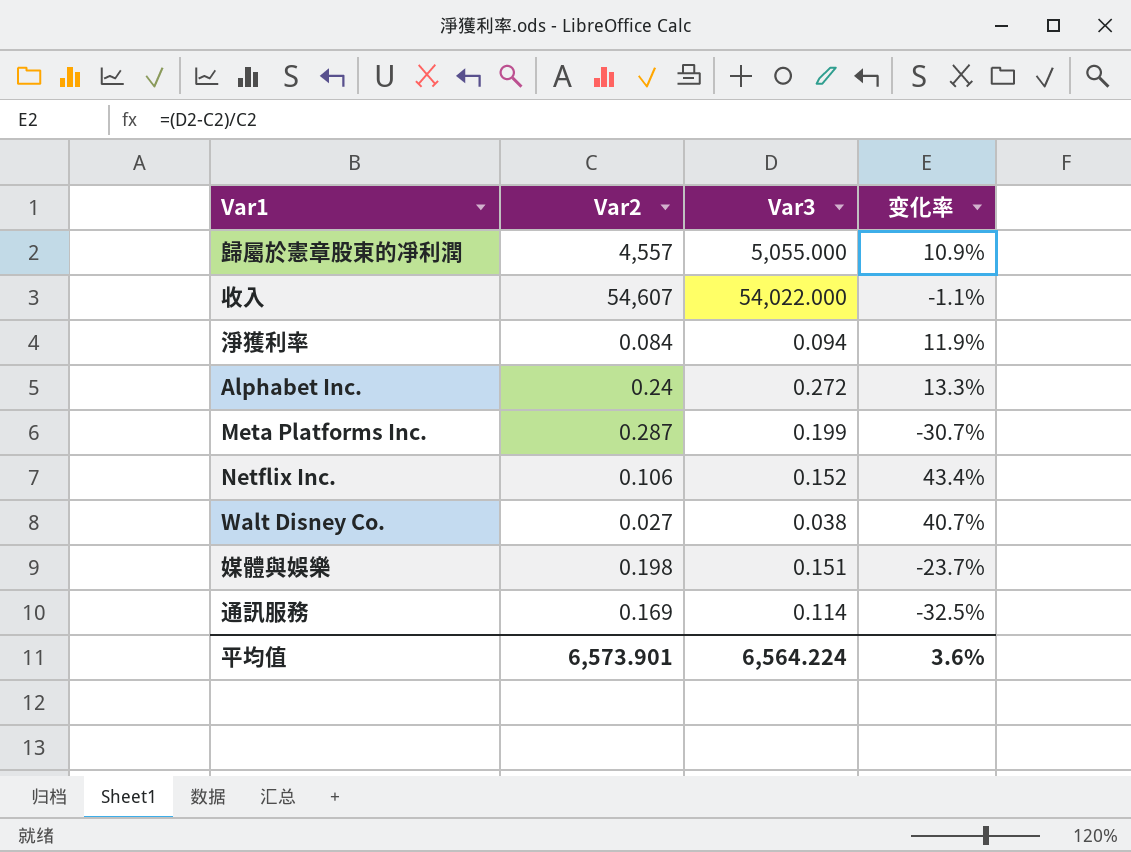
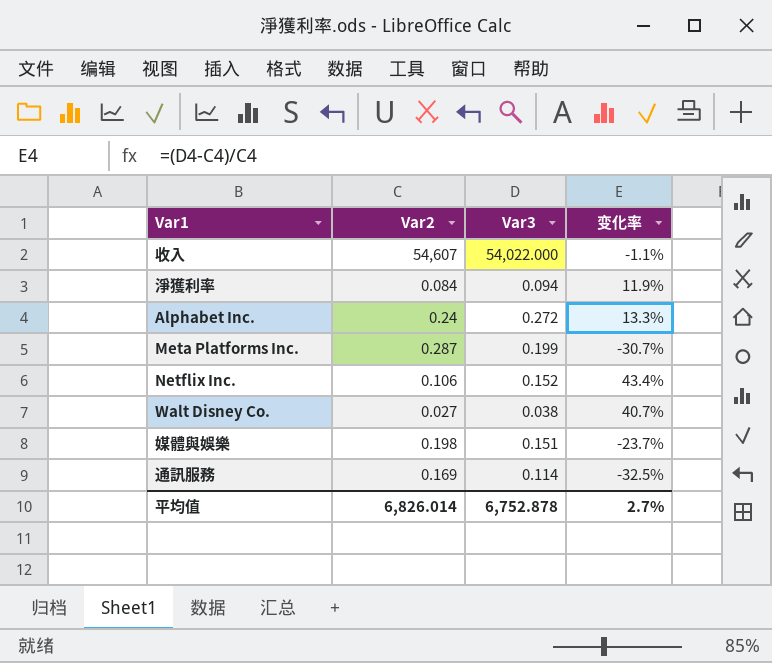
row 歸屬於憲章股東的凈利潤: 4,557 | 5,055.000 | 10.9% -> none
平均值 | Var2: 6,573.901 -> 6,826.014
平均值 | Var3: 6,564.224 -> 6,752.878
平均值 | 变化率: 3.6% -> 2.7%

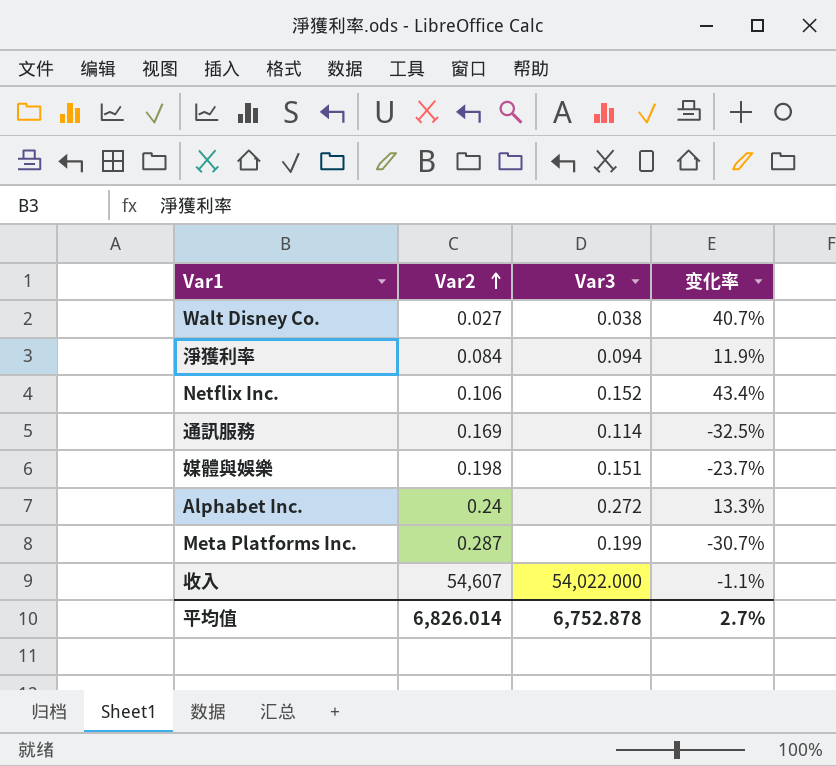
row order: none -> Var2 ascending

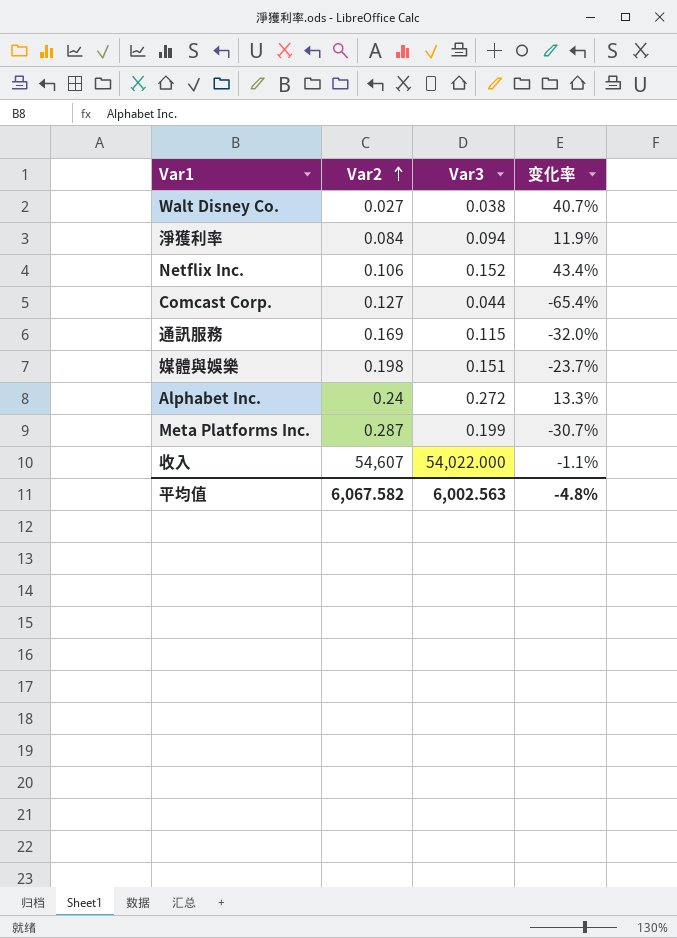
row Comcast Corp.: none -> 0.127 | 0.044 | -65.4%
通訊服務 | Var3: 0.114 -> 0.115
通訊服務 | 变化率: -32.5% -> -32.0%
平均值 | Var2: 6,826.014 -> 6,067.582
平均值 | Var3: 6,752.878 -> 6,002.563
平均值 | 变化率: 2.7% -> -4.8%

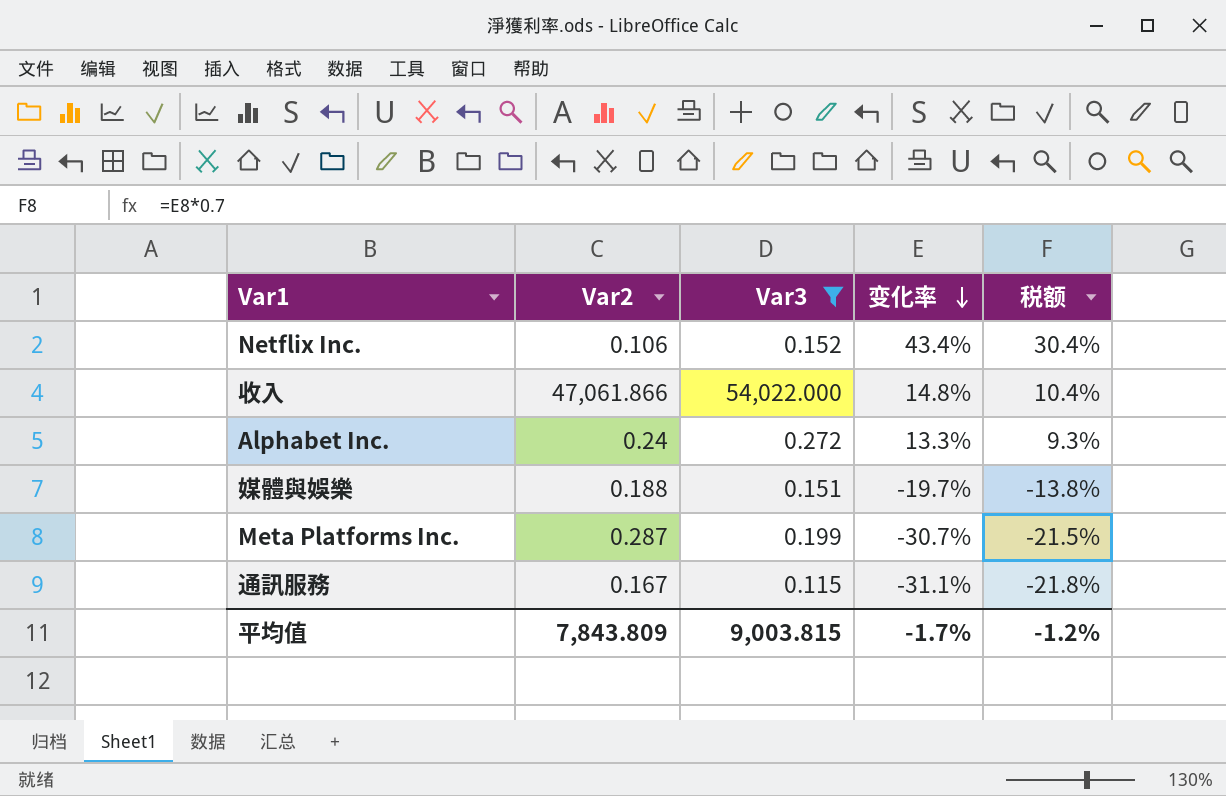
filter: none -> Var3 >= 0.115
row order: Var2 ascending -> 变化率 descending
column 税额 | formula: none -> [变化率] * 0.7
收入 | Var2: 54,607 -> 47,061.866
收入 | 变化率: -1.1% -> 14.8%
媒體與娛樂 | Var2: 0.198 -> 0.188
媒體與娛樂 | 变化率: -23.7% -> -19.7%
通訊服務 | Var2: 0.169 -> 0.167
通訊服務 | 变化率: -32.0% -> -31.1%
平均值 | Var2: 6,067.582 -> 7,843.809
平均值 | Var3: 6,002.563 -> 9,003.815
平均值 | 变化率: -4.8% -> -1.7%

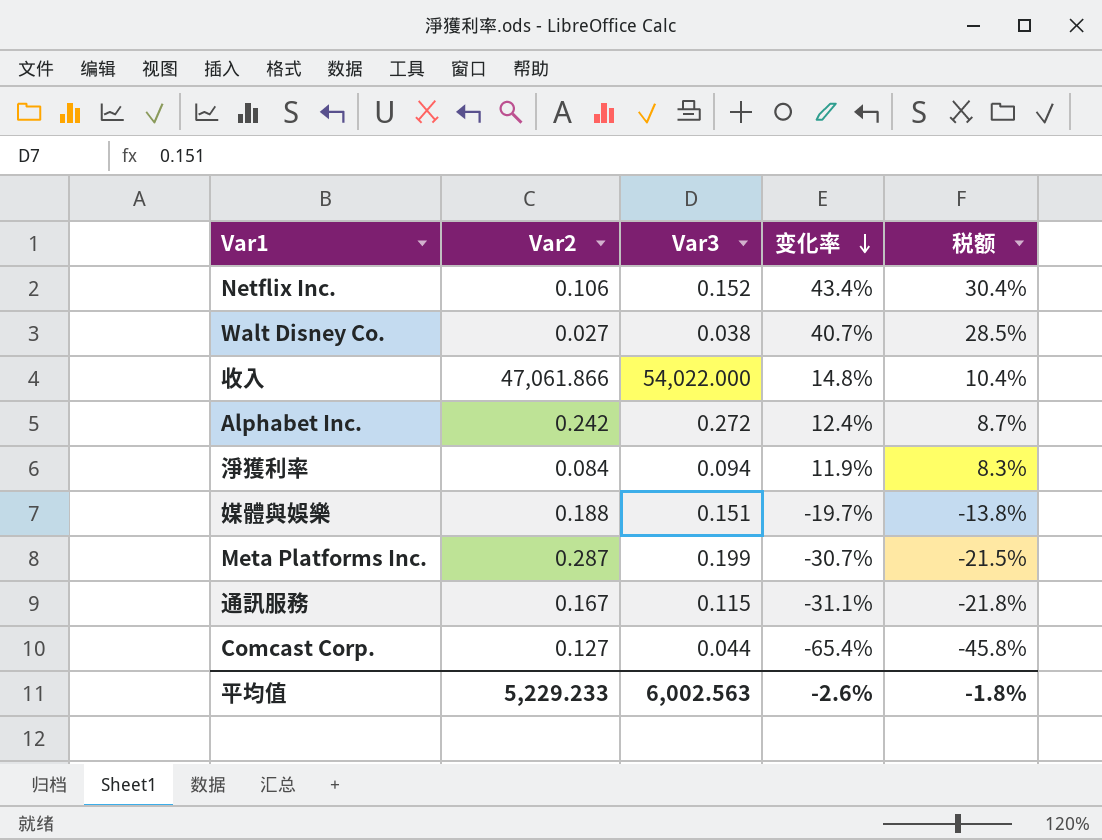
filter: Var3 >= 0.115 -> none
Alphabet Inc. | Var2: 0.24 -> 0.242
Alphabet Inc. | 变化率: 13.3% -> 12.4%
Alphabet Inc. | 税额: 9.3% -> 8.7%
平均值 | Var2: 7,843.809 -> 5,229.233
平均值 | Var3: 9,003.815 -> 6,002.563
平均值 | 变化率: -1.7% -> -2.6%
平均值 | 税额: -1.2% -> -1.8%

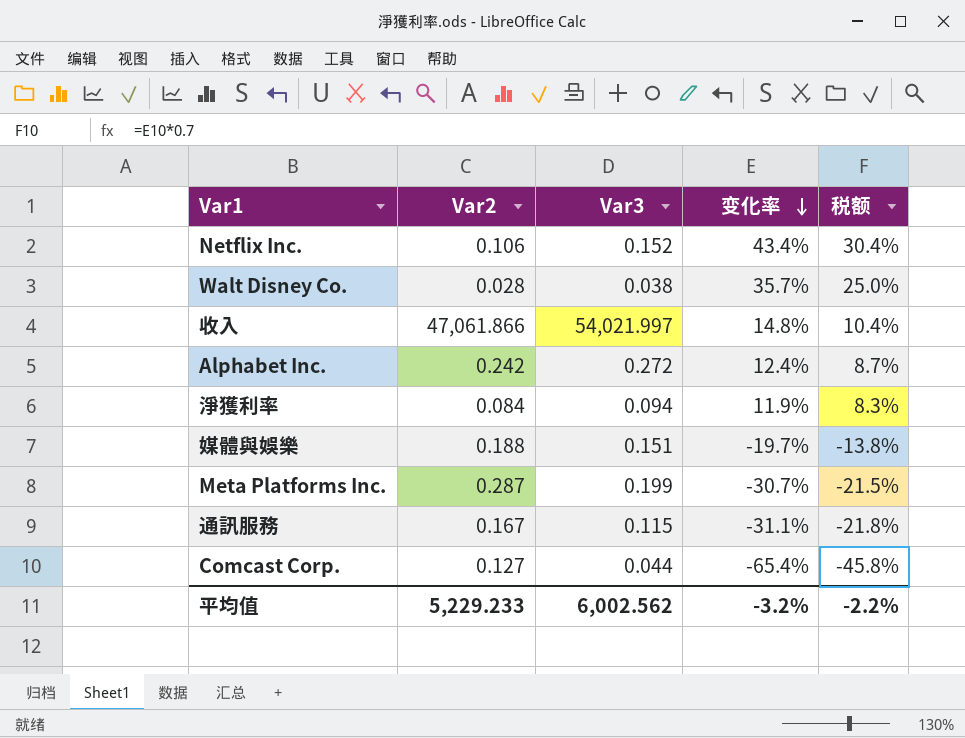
Walt Disney Co. | Var2: 0.027 -> 0.028
Walt Disney Co. | 变化率: 40.7% -> 35.7%
Walt Disney Co. | 税额: 28.5% -> 25.0%
收入 | Var3: 54,022.000 -> 54,021.997
平均值 | Var3: 6,002.563 -> 6,002.562
平均值 | 变化率: -2.6% -> -3.2%
平均值 | 税额: -1.8% -> -2.2%

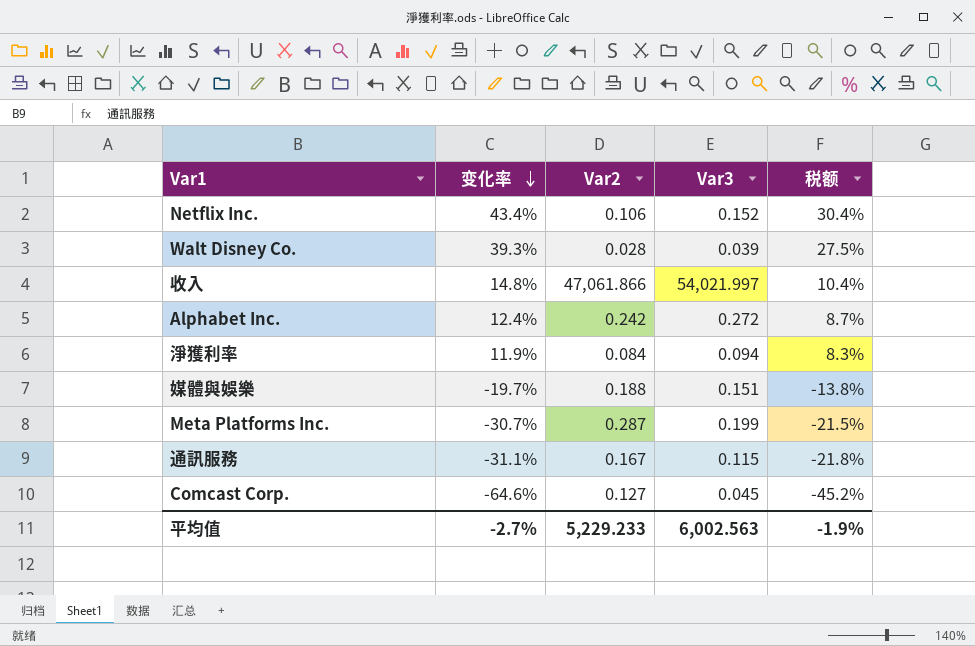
column 变化率 | position: 4 -> 2
Walt Disney Co. | 变化率: 35.7% -> 39.3%
Walt Disney Co. | Var3: 0.038 -> 0.039
Walt Disney Co. | 税额: 25.0% -> 27.5%
Comcast Corp. | 变化率: -65.4% -> -64.6%
Comcast Corp. | Var3: 0.044 -> 0.045
Comcast Corp. | 税额: -45.8% -> -45.2%
平均值 | 变化率: -3.2% -> -2.7%
平均值 | Var3: 6,002.562 -> 6,002.563
平均值 | 税额: -2.2% -> -1.9%

